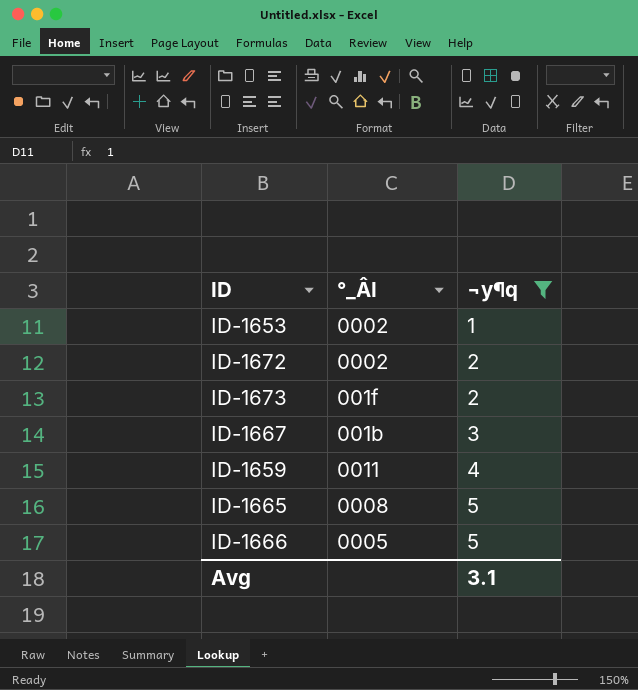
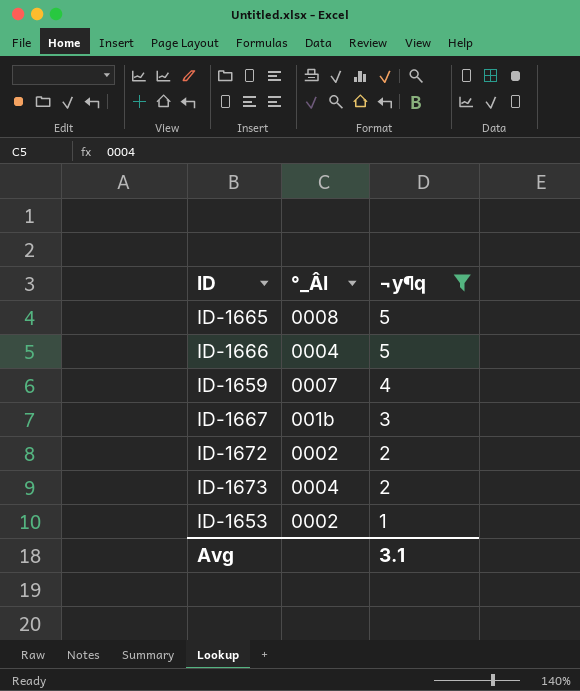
row order: ¬y¶q ascending -> ¬y¶q descending
ID-1666 | °_ÂI: 0005 -> 0004
ID-1659 | °_ÂI: 0011 -> 0007
ID-1673 | °_ÂI: 001f -> 0004

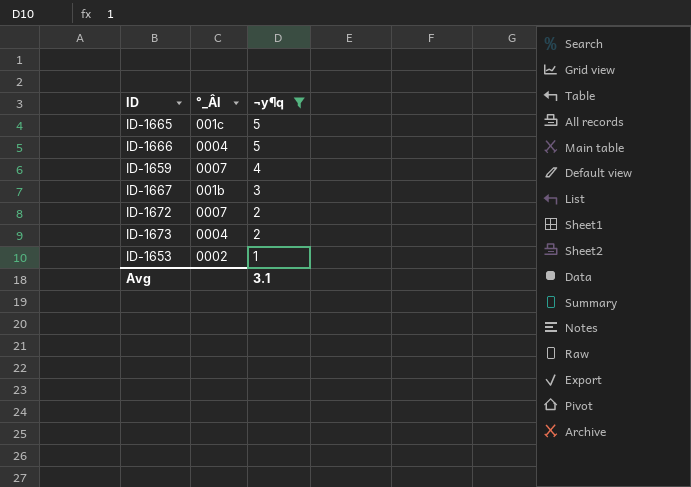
ID-1665 | °_ÂI: 0008 -> 001c
ID-1672 | °_ÂI: 0002 -> 0007

